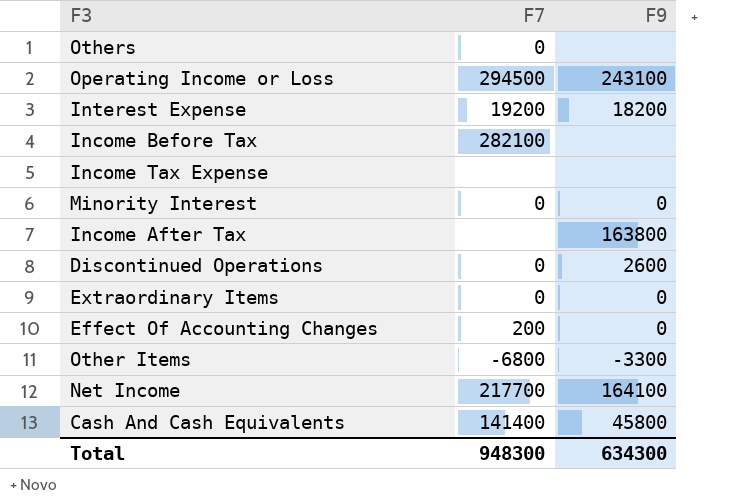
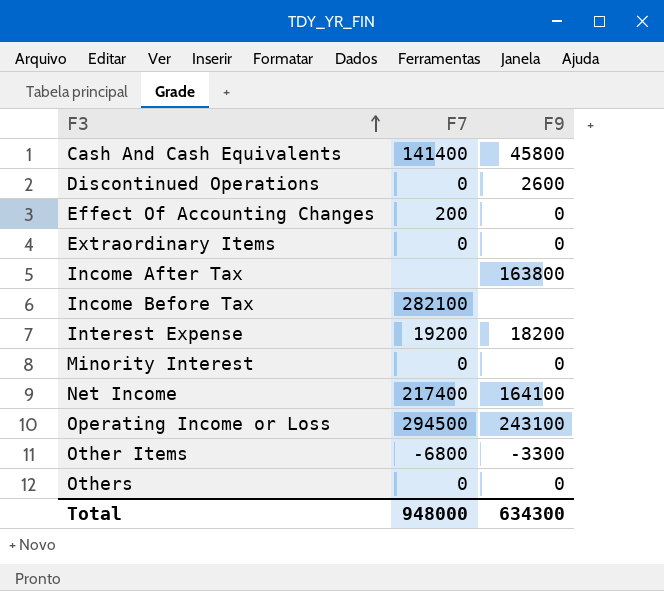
row order: none -> F3 ascending
row Income Tax Expense: none | none -> none
Net Income | F7: 217700 -> 217400
Others | F9: none -> 0
Total | F7: 948300 -> 948000

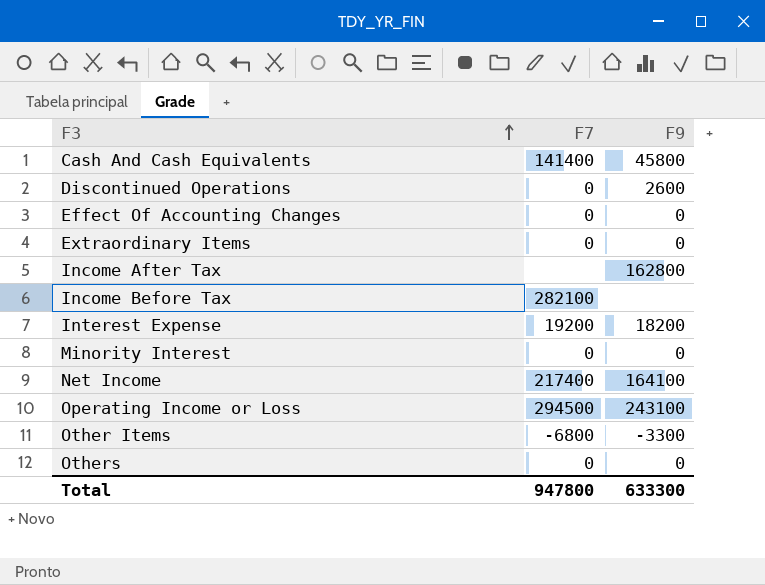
Effect Of Accounting Changes | F7: 200 -> 0
Income After Tax | F9: 163800 -> 162800
Total | F7: 948000 -> 947800
Total | F9: 634300 -> 633300

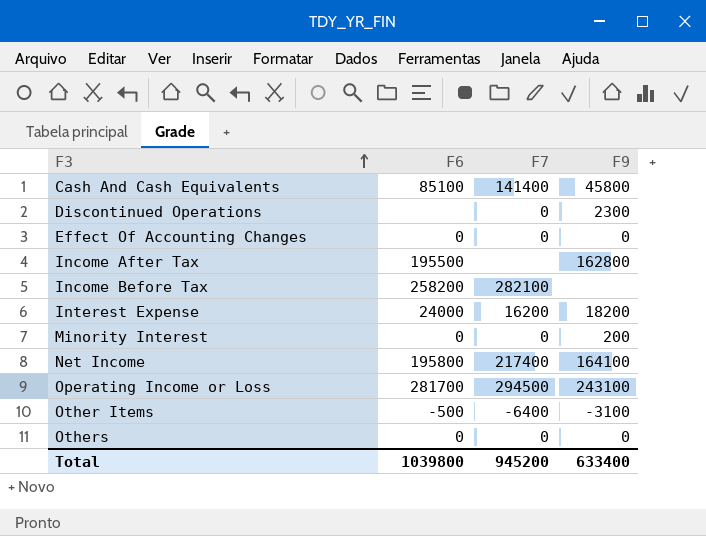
column F6 | position: none -> 2
row Extraordinary Items: 0 | 0 -> none
Discontinued Operations | F9: 2600 -> 2300
Interest Expense | F7: 19200 -> 16200
Minority Interest | F9: 0 -> 200
Other Items | F7: -6800 -> -6400
Other Items | F9: -3300 -> -3100
Total | F7: 947800 -> 945200
Total | F9: 633300 -> 633400

